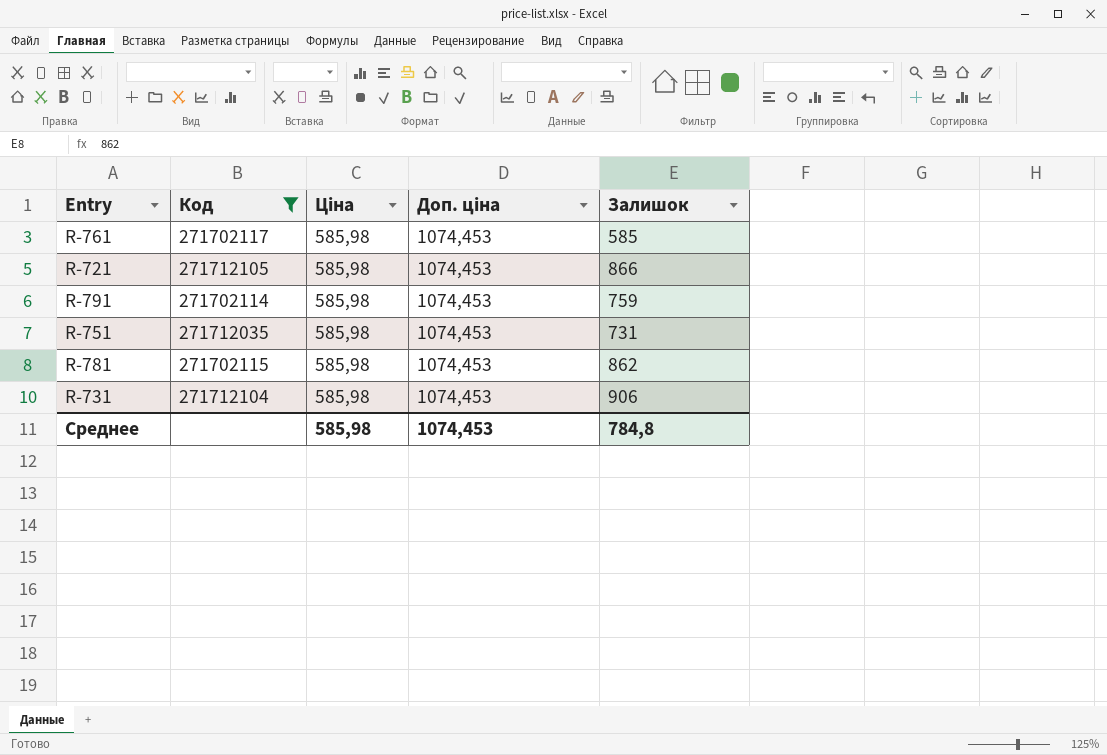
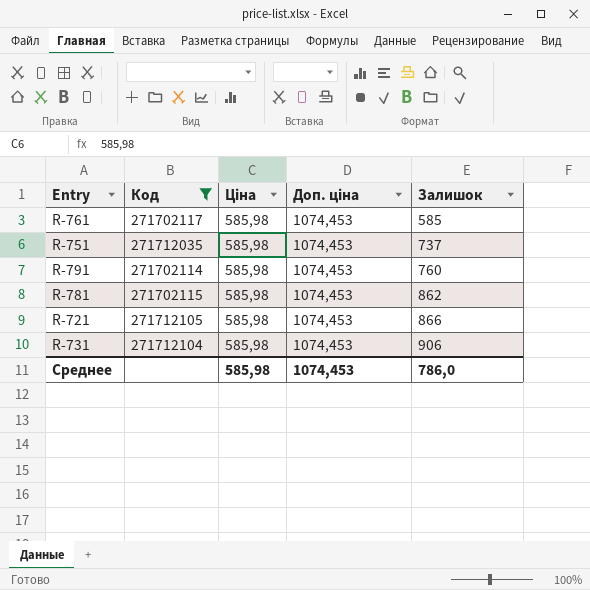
row order: none -> Залишок ascending
R-751 | Залишок: 731 -> 737
R-791 | Залишок: 759 -> 760
Среднее | Залишок: 784,8 -> 786,0

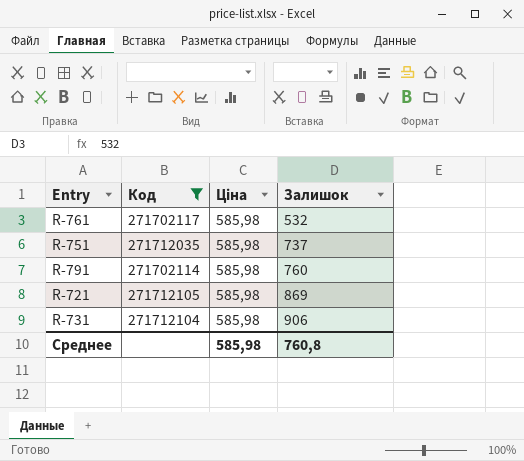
column Доп. ціна | position: 4 -> none
row R-781: 271702115 | 585,98 | 1074,453 | 862 -> none
R-761 | Залишок: 585 -> 532
R-721 | Залишок: 866 -> 869
Среднее | Залишок: 786,0 -> 760,8

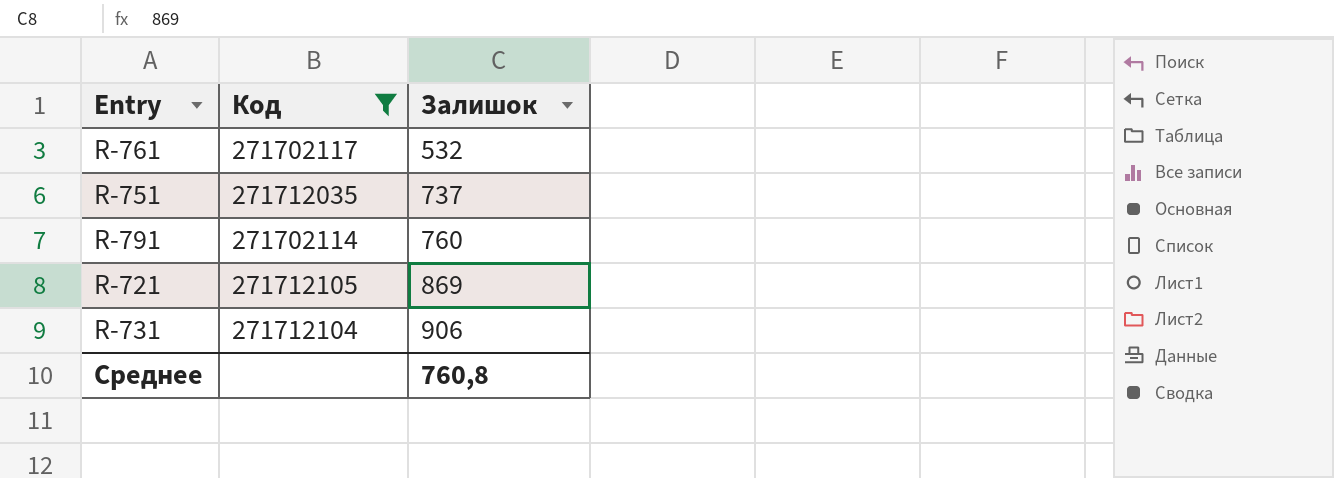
column Ціна | position: 3 -> none

